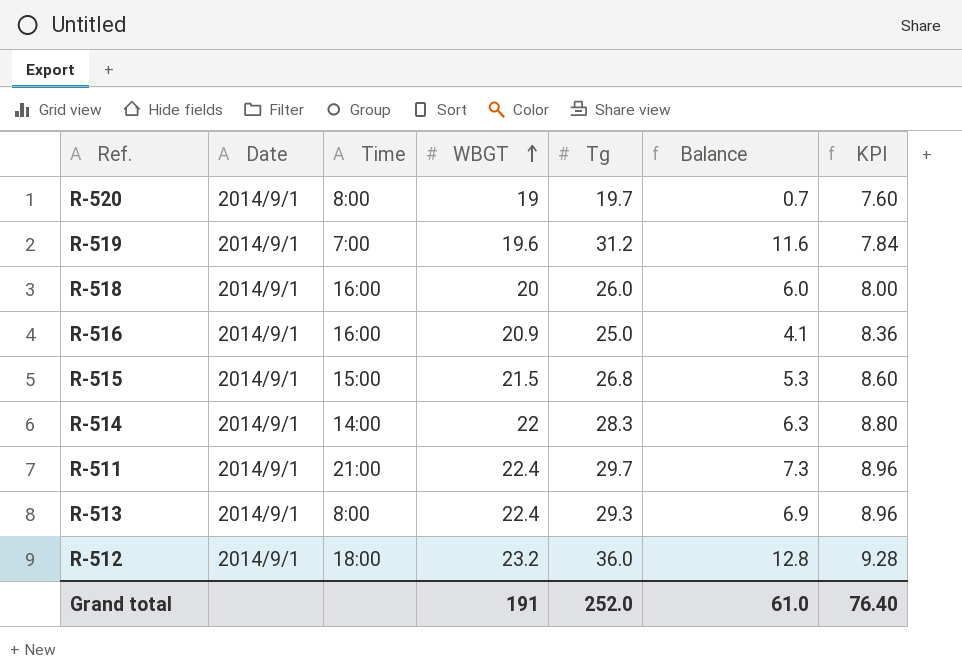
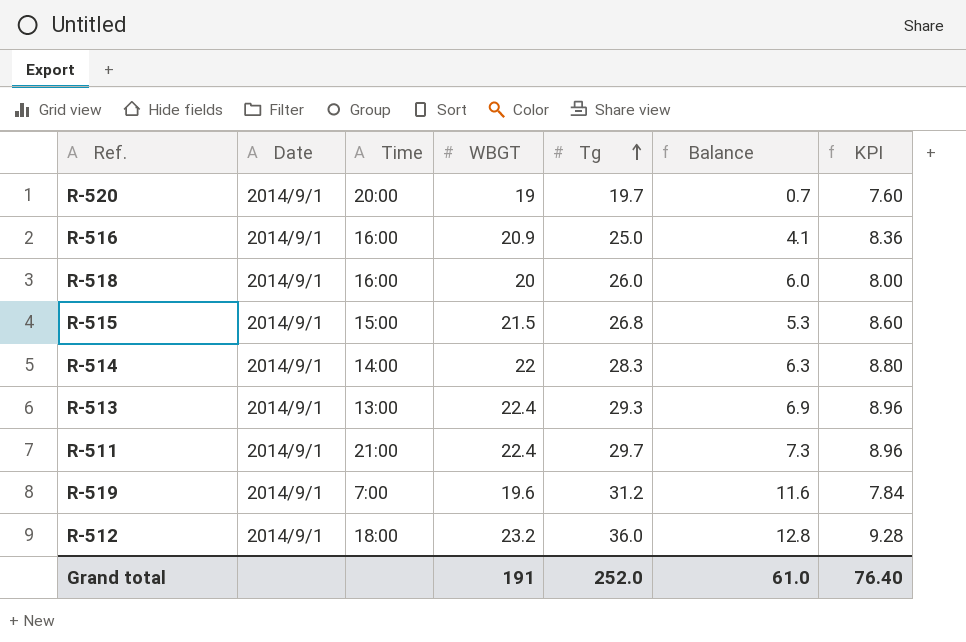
row order: WBGT ascending -> Tg ascending
R-520 | Time: 8:00 -> 20:00
R-513 | Time: 8:00 -> 13:00

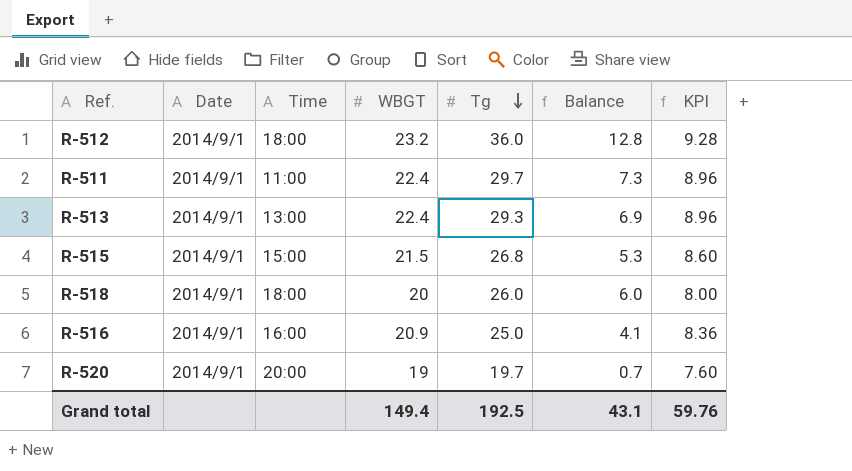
row order: Tg ascending -> Tg descending
row R-514: 2014/9/1 | 14:00 | 22 | 28.3 | 6.3 | 8.80 -> none
row R-519: 2014/9/1 | 7:00 | 19.6 | 31.2 | 11.6 | 7.84 -> none
R-511 | Time: 21:00 -> 11:00
R-518 | Time: 16:00 -> 18:00
Grand total | WBGT: 191 -> 149.4
Grand total | Tg: 252.0 -> 192.5
Grand total | Balance: 61.0 -> 43.1
Grand total | KPI: 76.40 -> 59.76

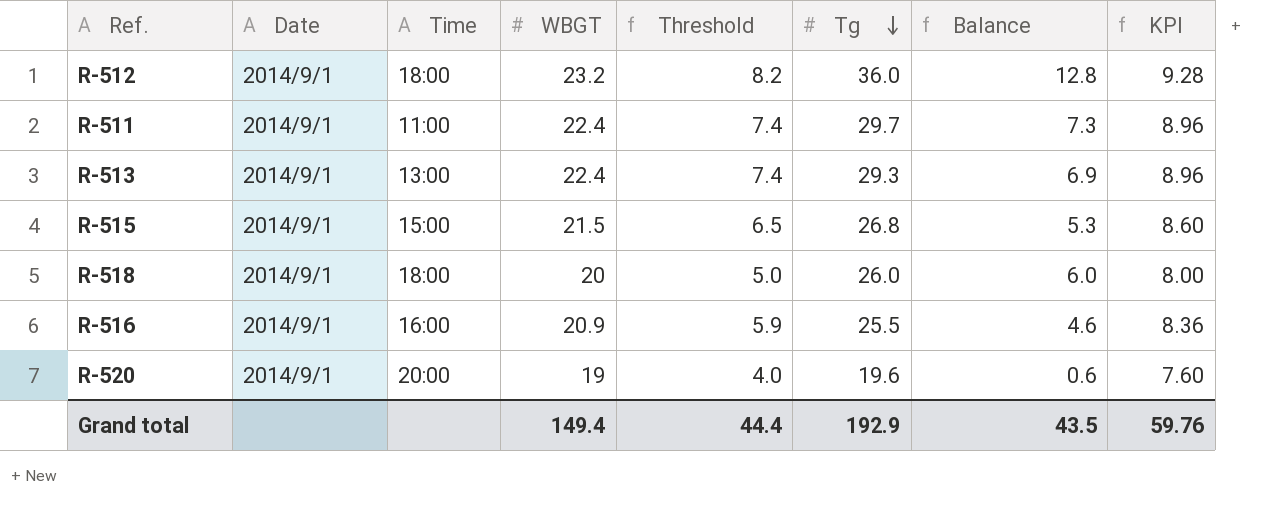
column Threshold | formula: none -> [WBGT] - 15
R-516 | Tg: 25.0 -> 25.5
R-516 | Balance: 4.1 -> 4.6
R-520 | Tg: 19.7 -> 19.6
R-520 | Balance: 0.7 -> 0.6
Grand total | Tg: 192.5 -> 192.9
Grand total | Balance: 43.1 -> 43.5

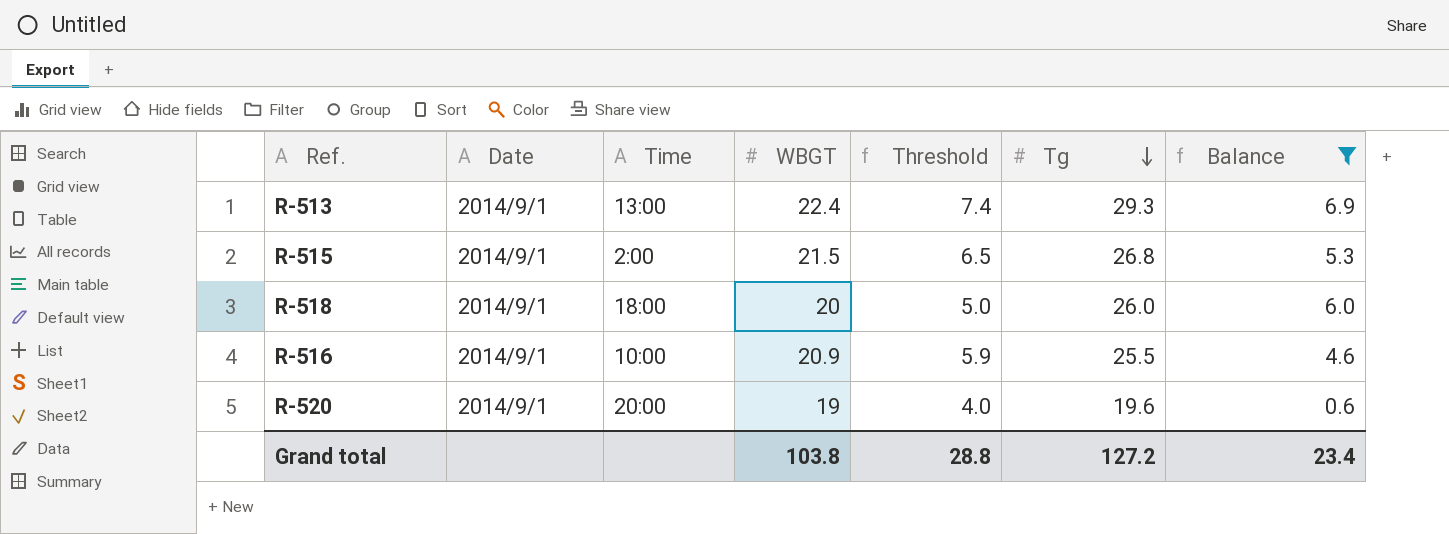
filter: none -> Balance <= 6.9
column KPI | formula: [WBGT] * 0.4 -> none
R-515 | Time: 15:00 -> 2:00
R-516 | Time: 16:00 -> 10:00
Grand total | WBGT: 149.4 -> 103.8
Grand total | Threshold: 44.4 -> 28.8
Grand total | Tg: 192.9 -> 127.2
Grand total | Balance: 43.5 -> 23.4

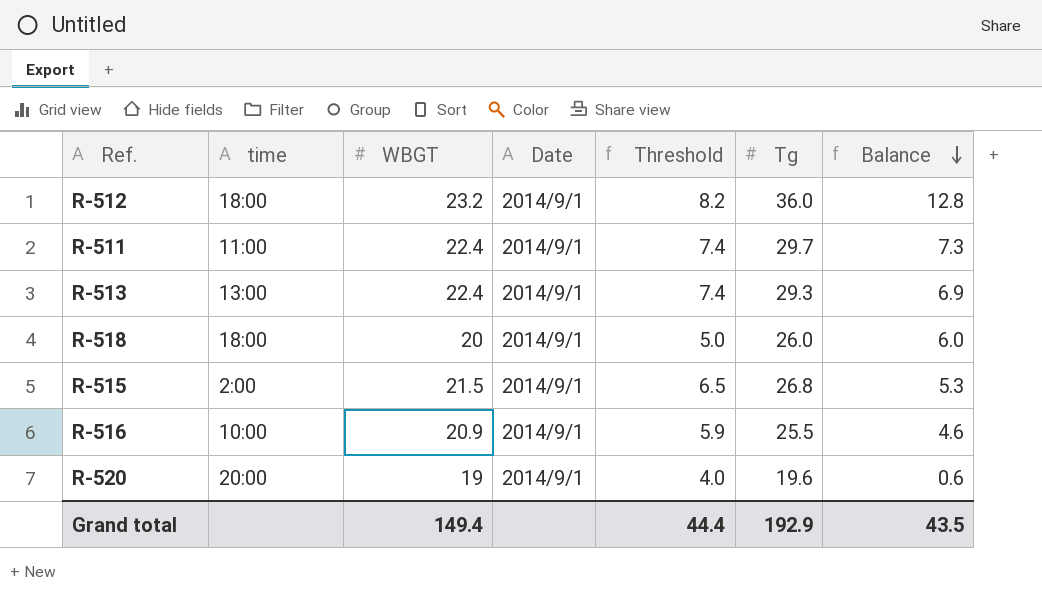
filter: Balance <= 6.9 -> none
row order: Tg descending -> Balance descending
column name: Time -> time
column Date | position: 2 -> 4
Grand total | WBGT: 103.8 -> 149.4
Grand total | Threshold: 28.8 -> 44.4
Grand total | Tg: 127.2 -> 192.9
Grand total | Balance: 23.4 -> 43.5

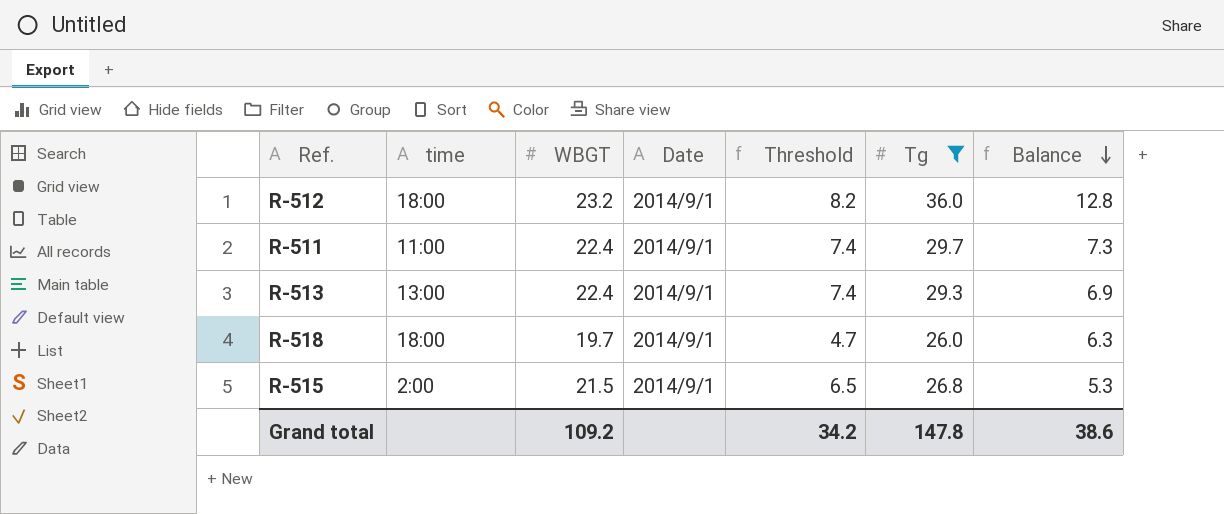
filter: none -> Tg >= 26.0
R-518 | WBGT: 20 -> 19.7
R-518 | Threshold: 5.0 -> 4.7
R-518 | Balance: 6.0 -> 6.3
Grand total | WBGT: 149.4 -> 109.2
Grand total | Threshold: 44.4 -> 34.2
Grand total | Tg: 192.9 -> 147.8
Grand total | Balance: 43.5 -> 38.6

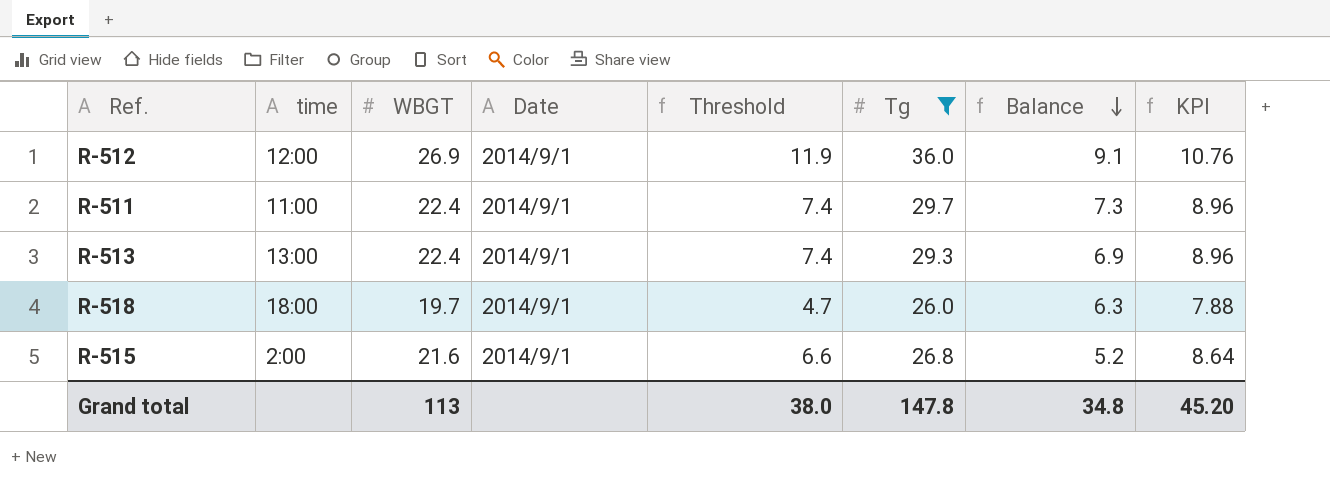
column KPI | formula: none -> [WBGT] * 0.4
R-512 | time: 18:00 -> 12:00
R-512 | WBGT: 23.2 -> 26.9
R-512 | Threshold: 8.2 -> 11.9
R-512 | Balance: 12.8 -> 9.1
R-515 | WBGT: 21.5 -> 21.6
R-515 | Threshold: 6.5 -> 6.6
R-515 | Balance: 5.3 -> 5.2
Grand total | WBGT: 109.2 -> 113
Grand total | Threshold: 34.2 -> 38.0
Grand total | Balance: 38.6 -> 34.8

